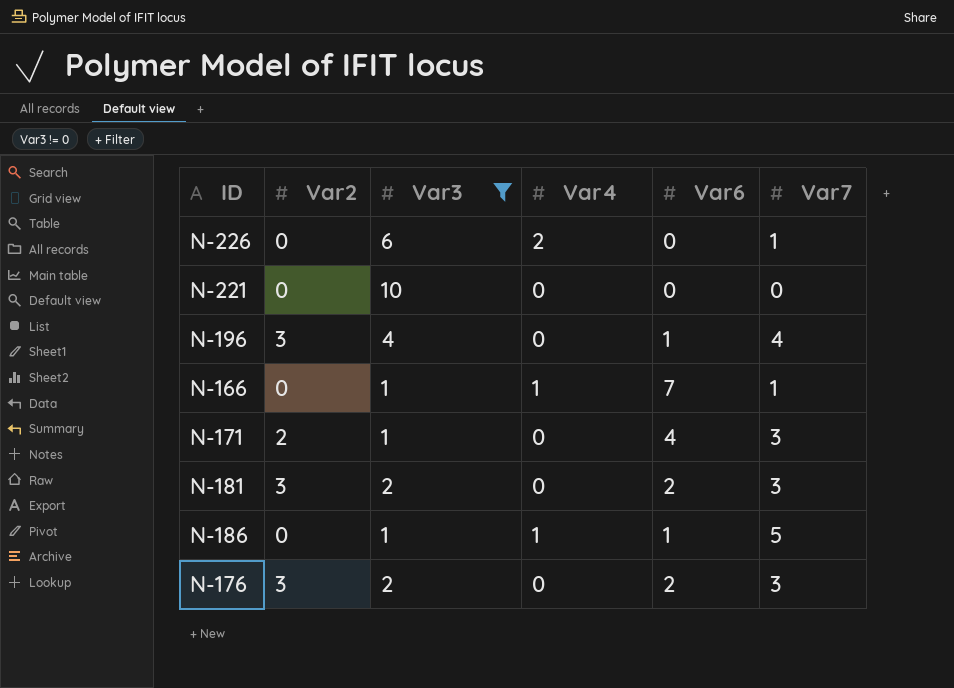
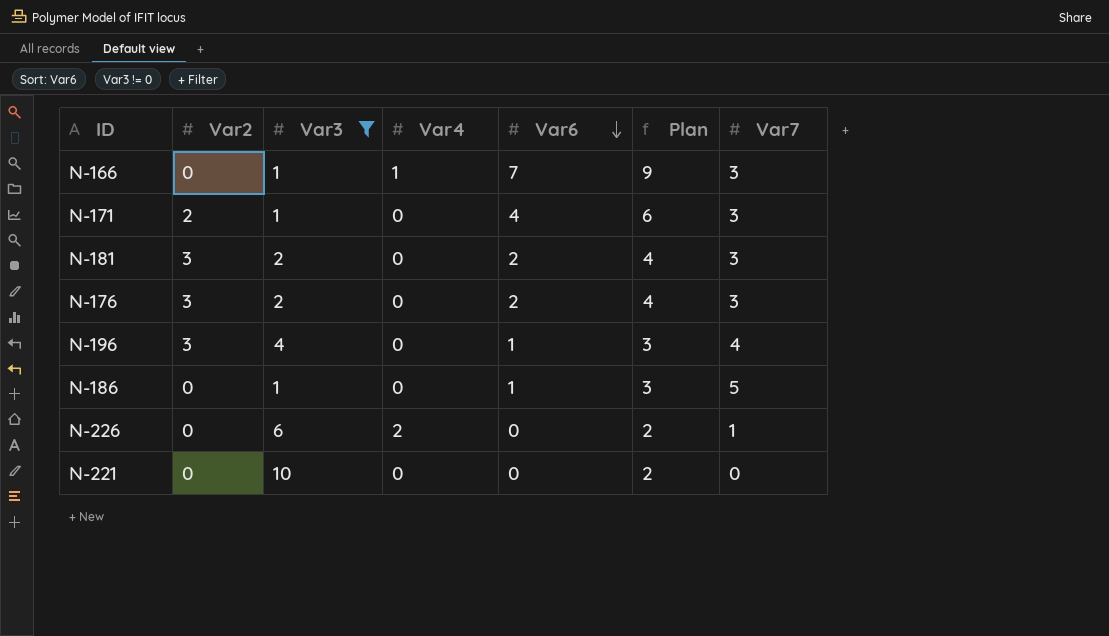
row order: none -> Var6 descending
column Plan | formula: none -> [Var6] + 2
N-166 | Var7: 1 -> 3
N-186 | Var4: 1 -> 0

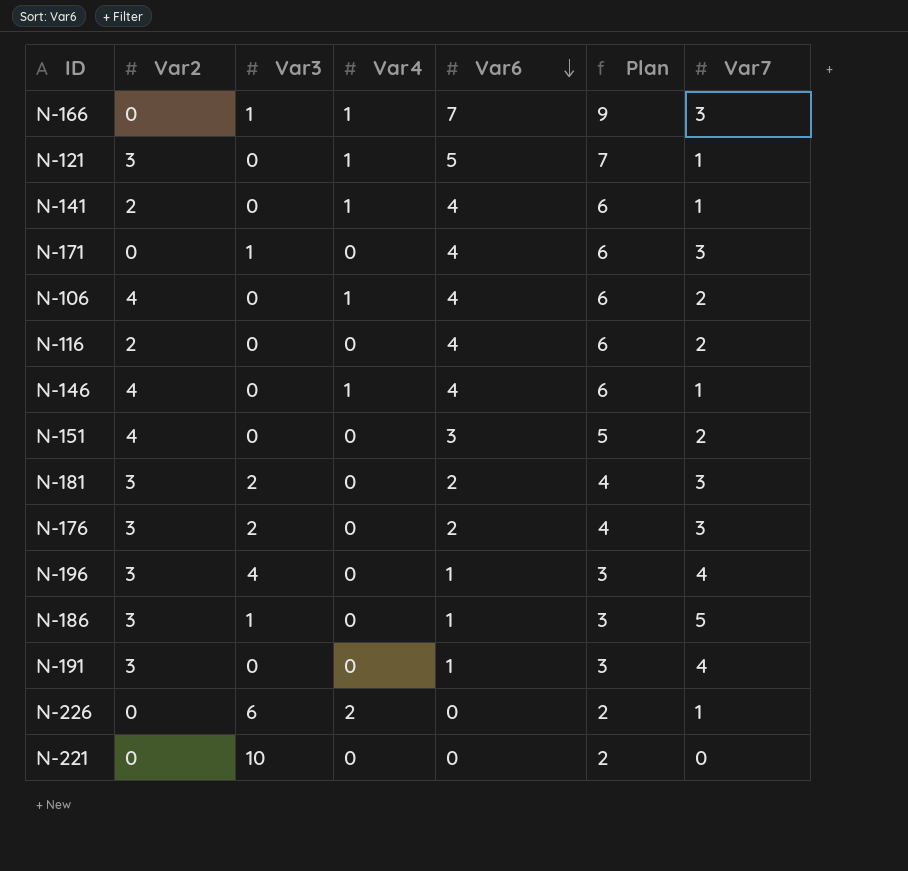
filter: Var3 != 0 -> none
N-171 | Var2: 2 -> 0
N-186 | Var2: 0 -> 3

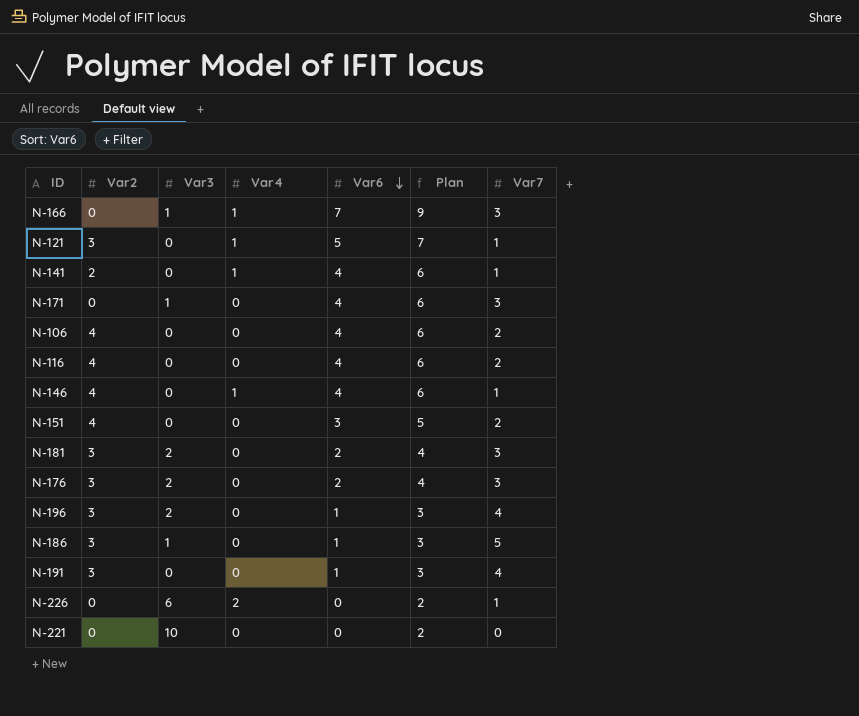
N-106 | Var4: 1 -> 0
N-116 | Var2: 2 -> 4
N-196 | Var3: 4 -> 2

